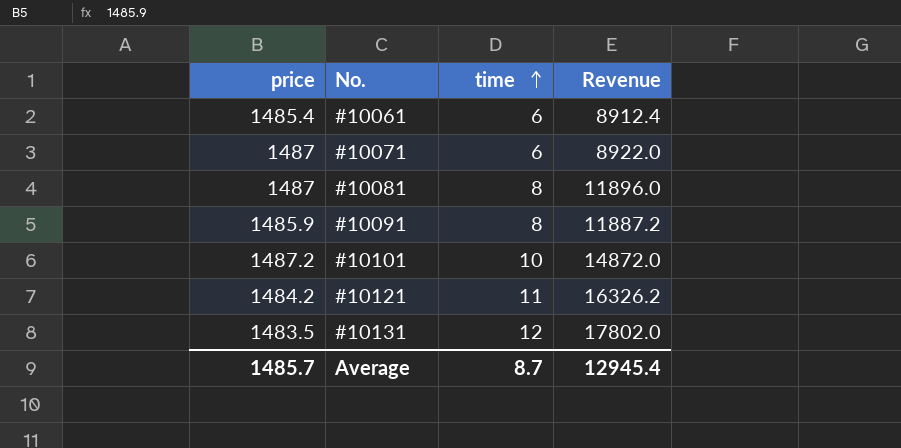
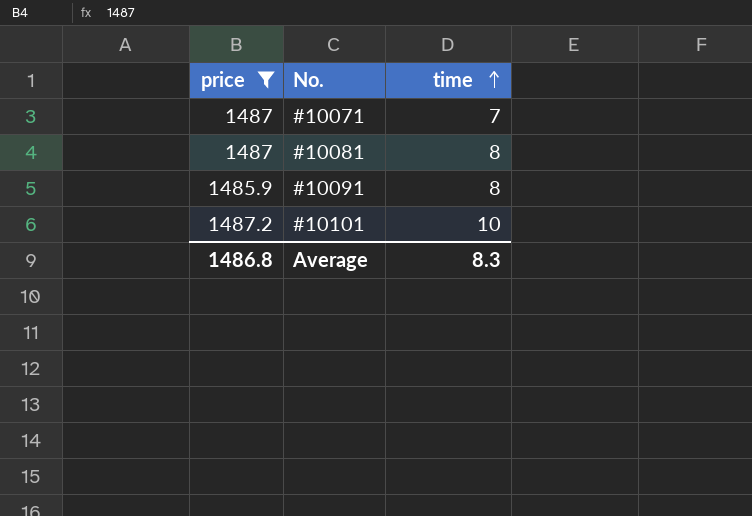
filter: none -> price >= 1485.9
column Revenue | formula: [price] * [time] -> none
#10071 | time: 6 -> 7
Average | price: 1485.7 -> 1486.8
Average | time: 8.7 -> 8.3

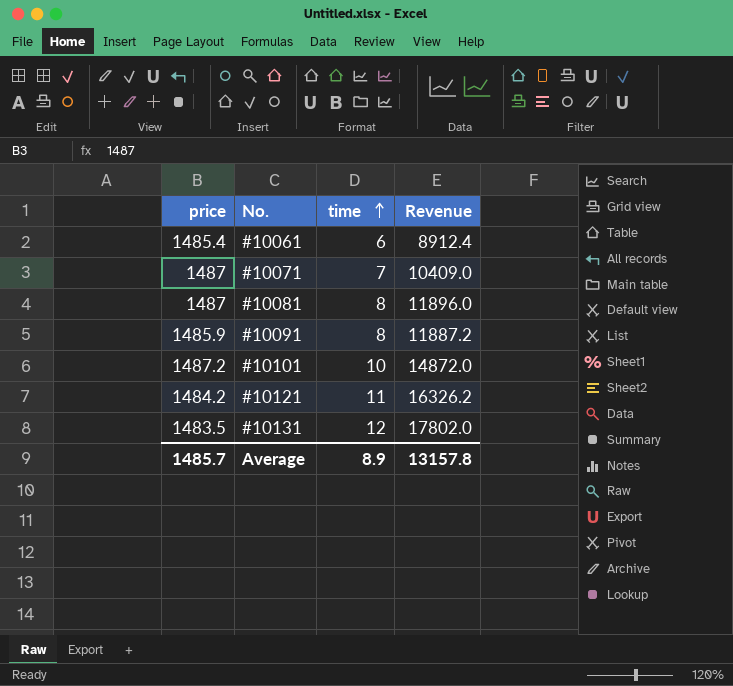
filter: price >= 1485.9 -> none
column Revenue | formula: none -> [price] * [time]
Average | price: 1486.8 -> 1485.7
Average | time: 8.3 -> 8.9

